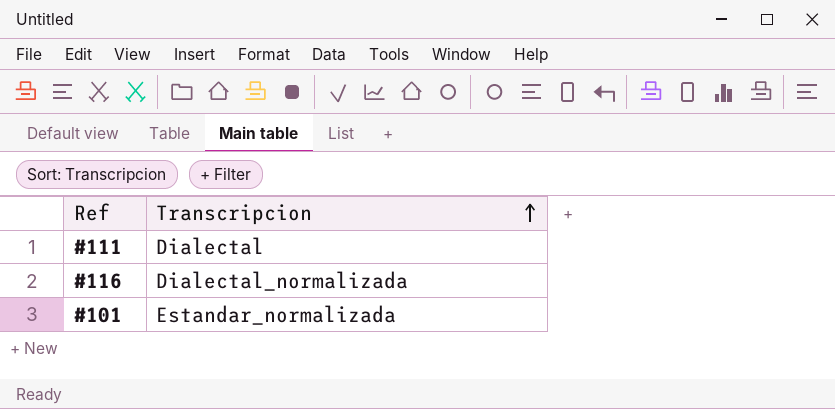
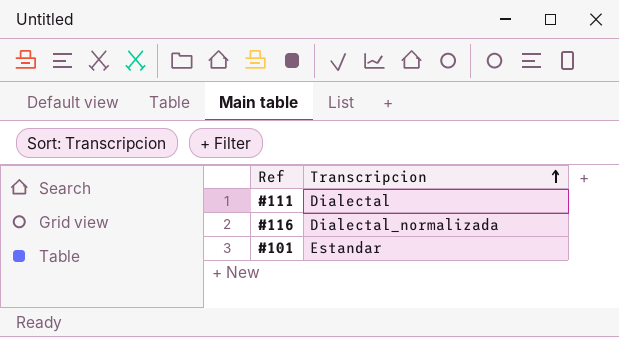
#101 | Transcripcion: Estandar_normalizada -> Estandar

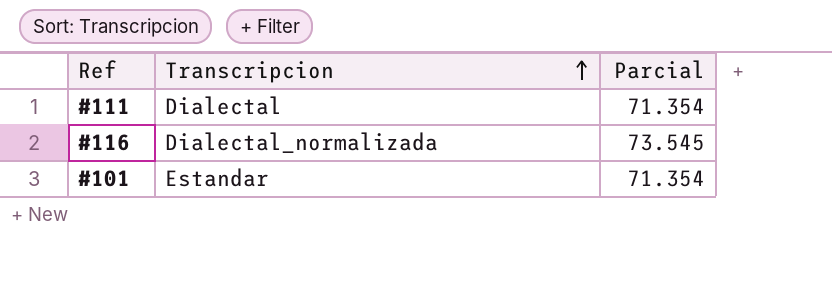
column Parcial | position: none -> 3

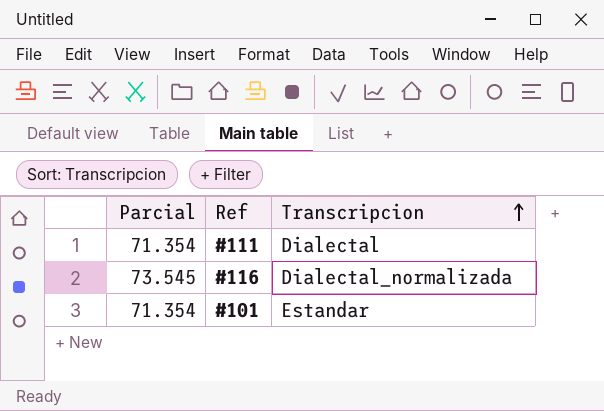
column Parcial | position: 3 -> 1

